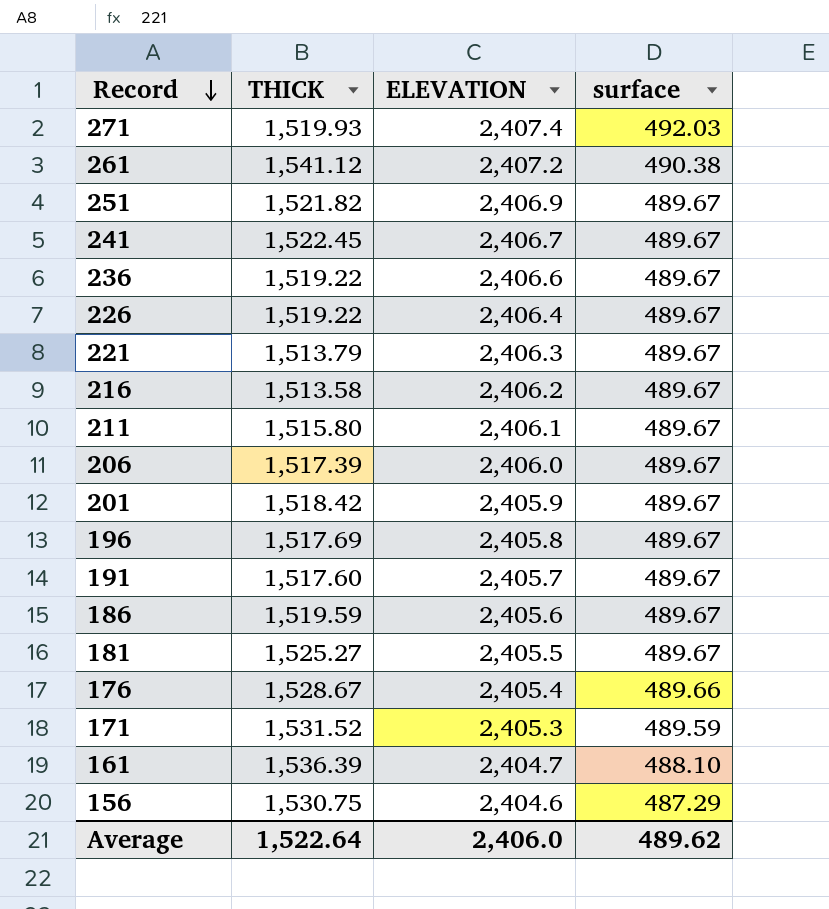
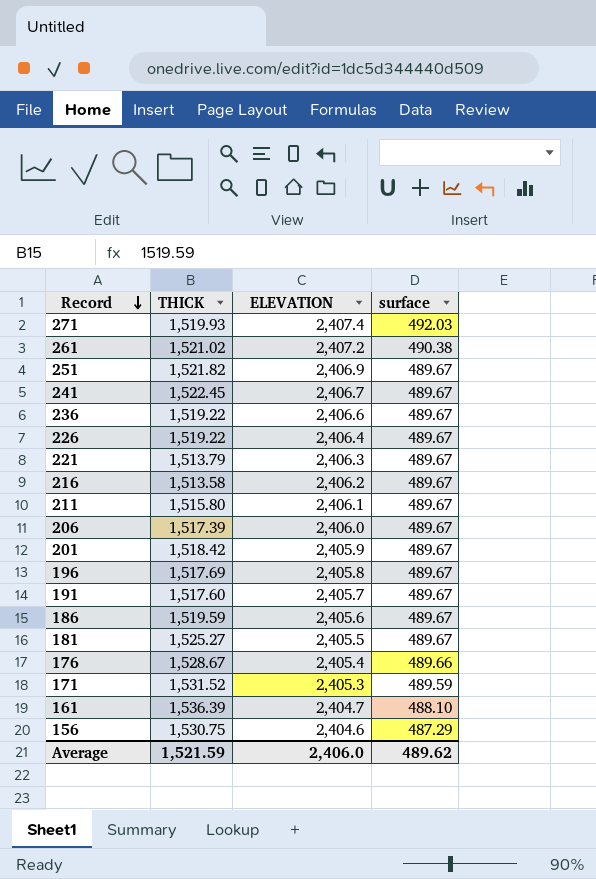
261 | THICK: 1,541.12 -> 1,521.02
Average | THICK: 1,522.64 -> 1,521.59

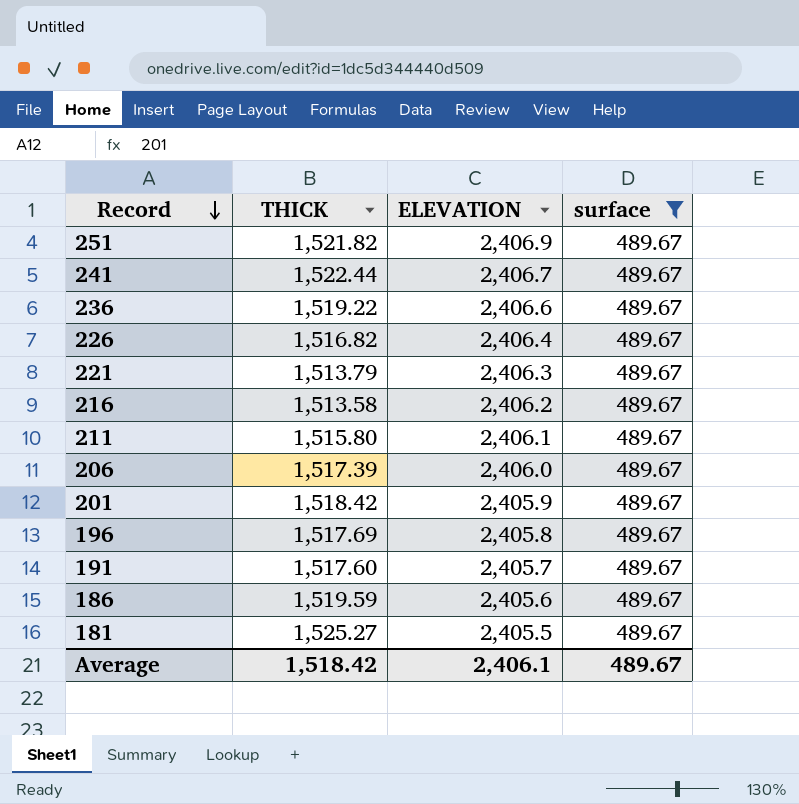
filter: none -> surface = 489.67
241 | THICK: 1,522.45 -> 1,522.44
226 | THICK: 1,519.22 -> 1,516.82
Average | THICK: 1,521.59 -> 1,518.42
Average | ELEVATION: 2,406.0 -> 2,406.1
Average | surface: 489.62 -> 489.67

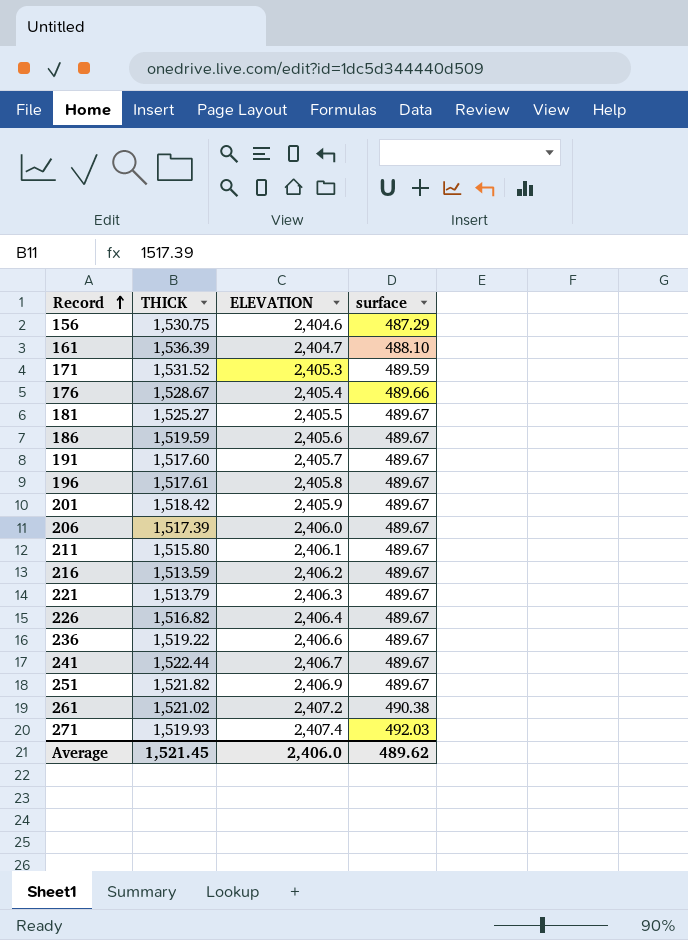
filter: surface = 489.67 -> none
row order: Record descending -> Record ascending
196 | THICK: 1,517.69 -> 1,517.61
216 | THICK: 1,513.58 -> 1,513.59
Average | THICK: 1,518.42 -> 1,521.45
Average | ELEVATION: 2,406.1 -> 2,406.0
Average | surface: 489.67 -> 489.62

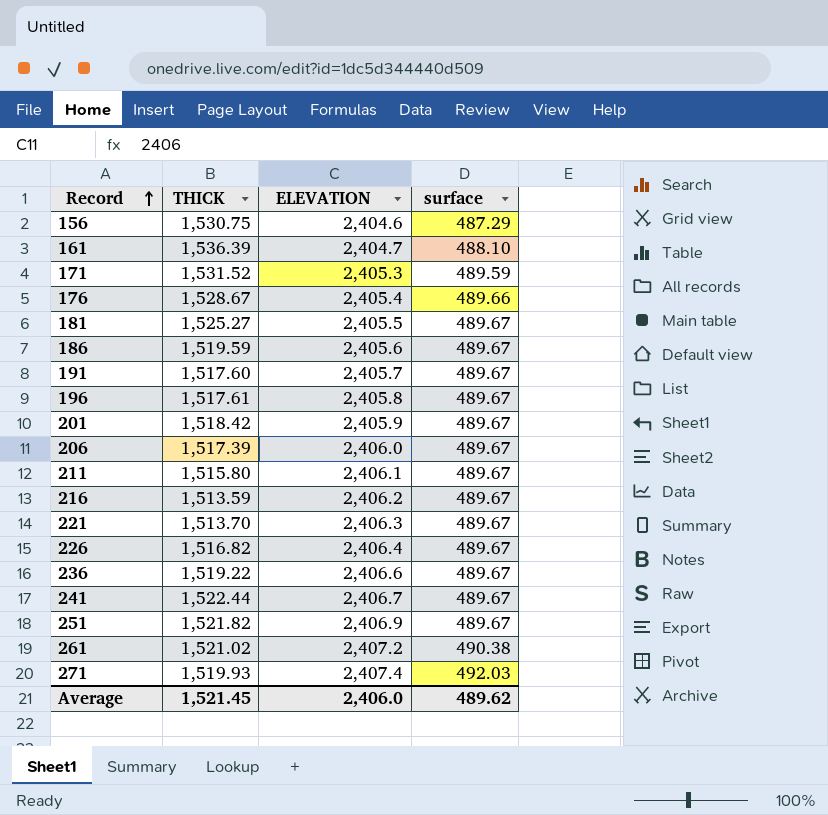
221 | THICK: 1,513.79 -> 1,513.70

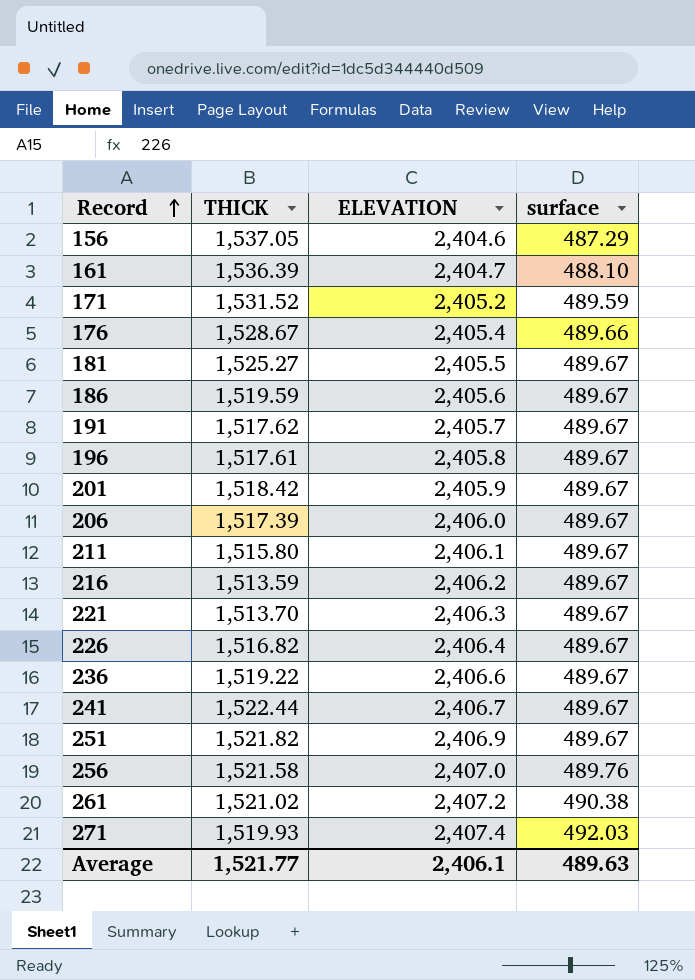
156 | THICK: 1,530.75 -> 1,537.05
171 | ELEVATION: 2,405.3 -> 2,405.2
191 | THICK: 1,517.60 -> 1,517.62
row 256: none -> 1,521.58 | 2,407.0 | 489.76
Average | THICK: 1,521.45 -> 1,521.77
Average | ELEVATION: 2,406.0 -> 2,406.1
Average | surface: 489.62 -> 489.63

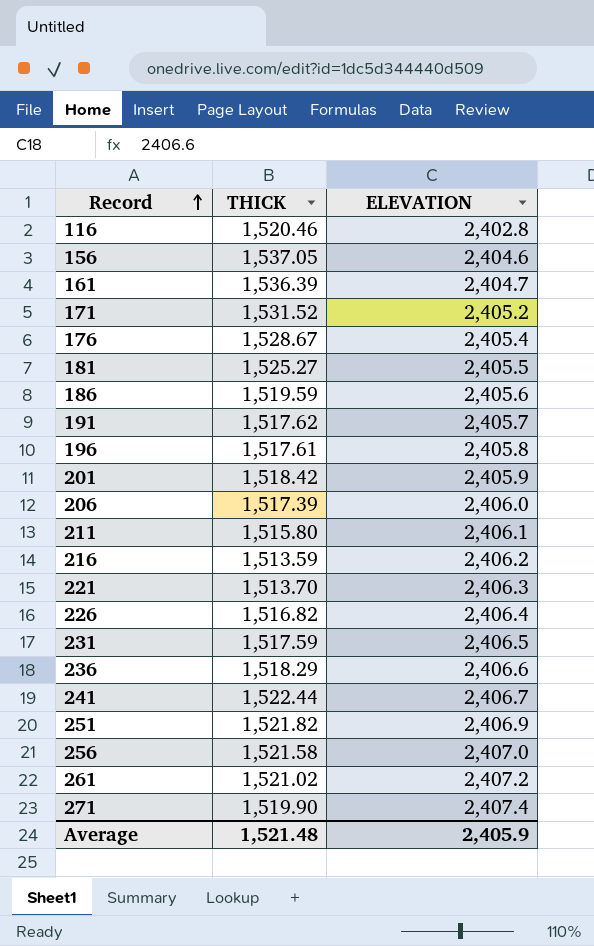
column surface | position: 4 -> none
row 116: none -> 1,520.46 | 2,402.8
row 231: none -> 1,517.59 | 2,406.5
236 | THICK: 1,519.22 -> 1,518.29
271 | THICK: 1,519.93 -> 1,519.90
Average | THICK: 1,521.77 -> 1,521.48
Average | ELEVATION: 2,406.1 -> 2,405.9

